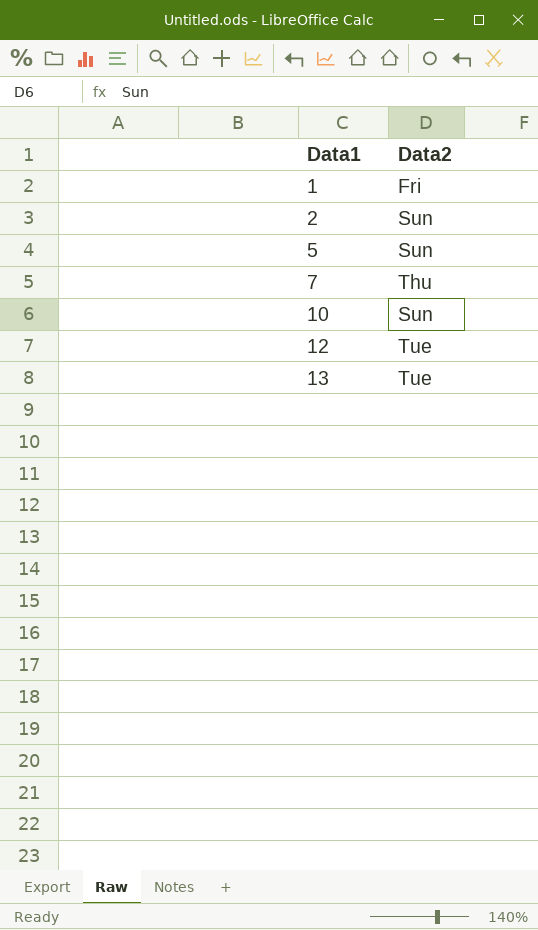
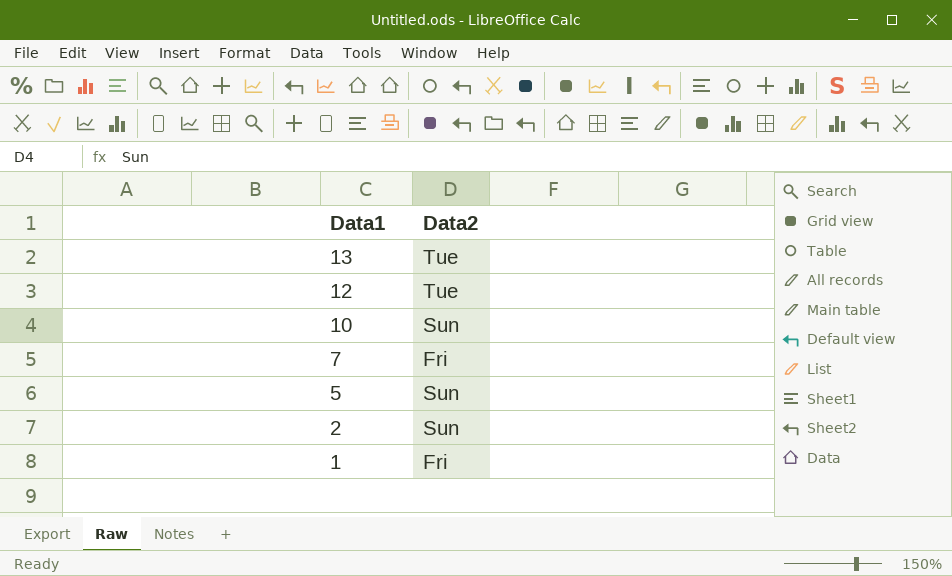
row order: Data1 ascending -> Data1 descending
7 | Data2: Thu -> Fri

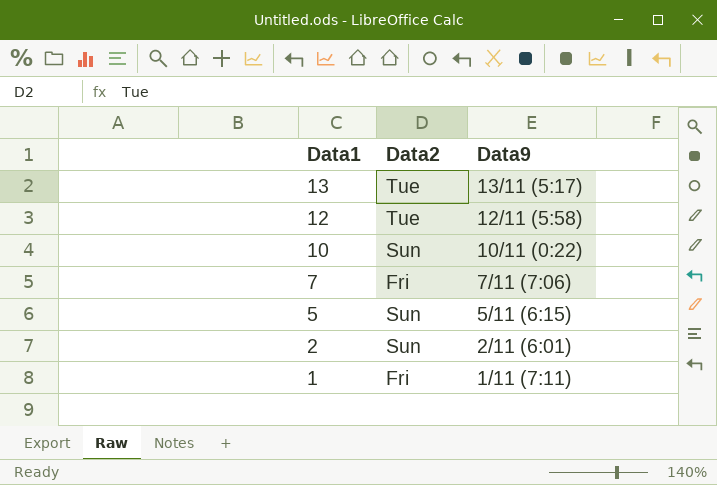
column Data9 | position: none -> 3

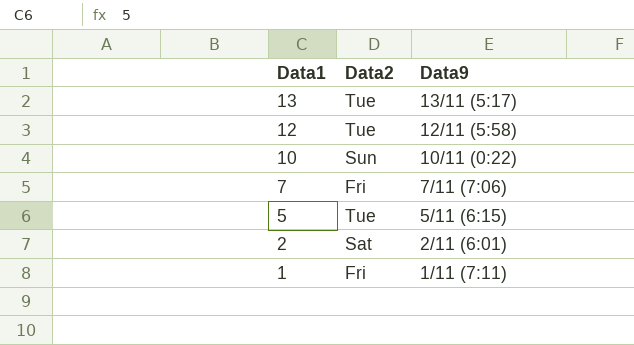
5 | Data2: Sun -> Tue
2 | Data2: Sun -> Sat

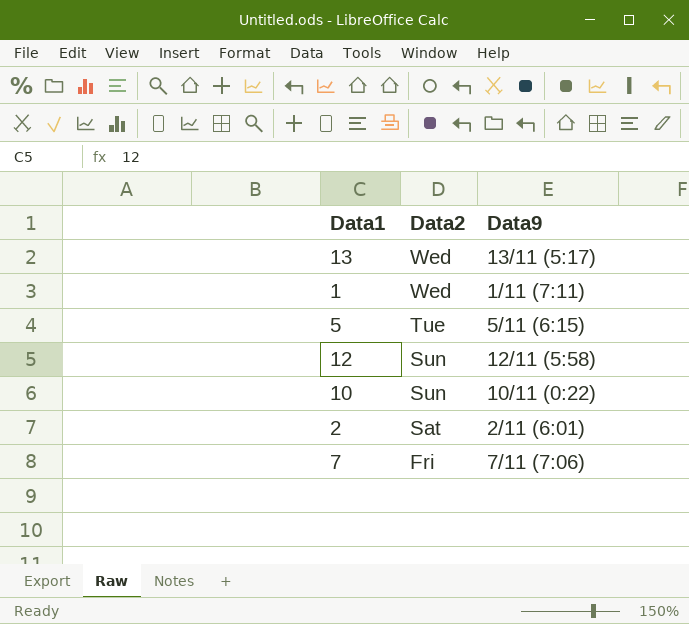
row order: Data1 descending -> Data2 descending
13 | Data2: Tue -> Wed
1 | Data2: Fri -> Wed
12 | Data2: Tue -> Sun

